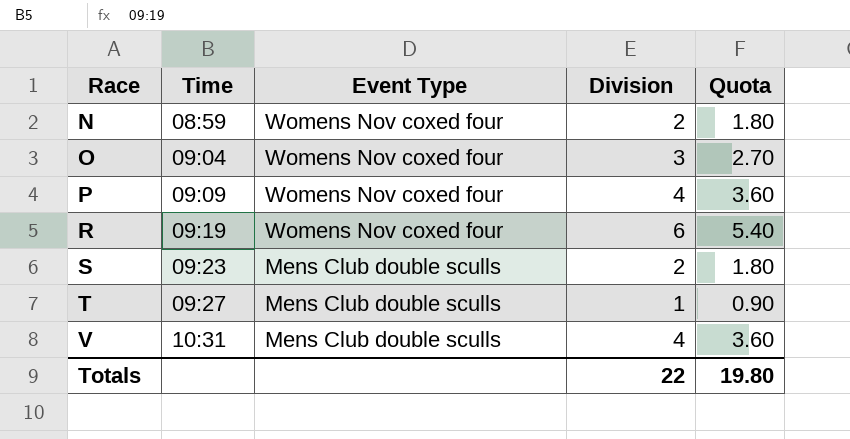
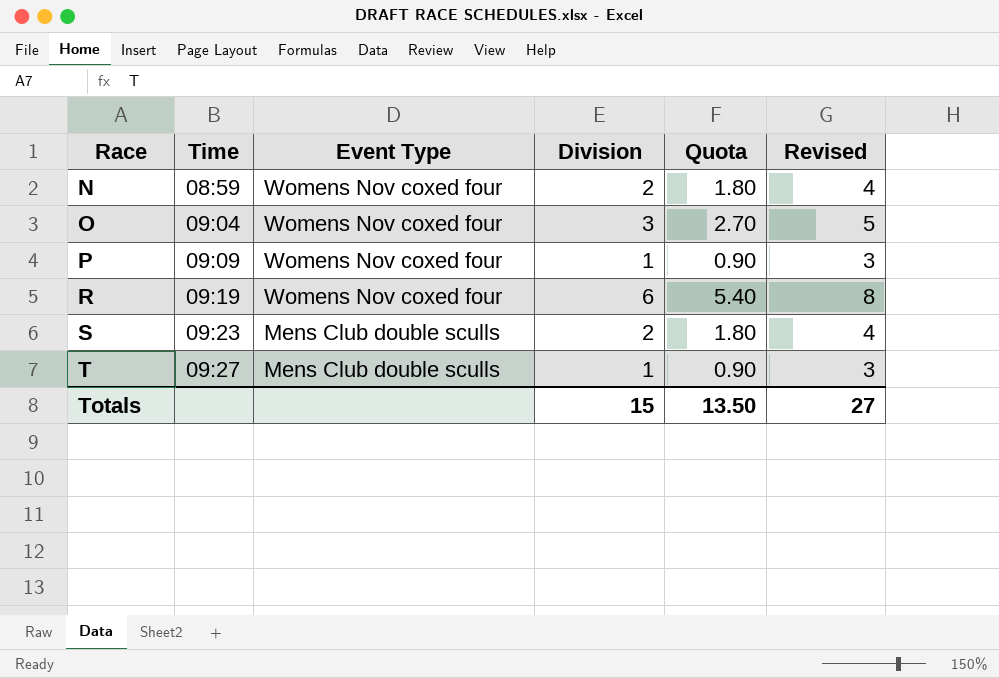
column Revised | formula: none -> [Division] + 2
row V: 10:31 | Mens Club double sculls | 4 | 3.60 -> none
P | Division: 4 -> 1
P | Quota: 3.60 -> 0.90
Totals | Division: 22 -> 15
Totals | Quota: 19.80 -> 13.50

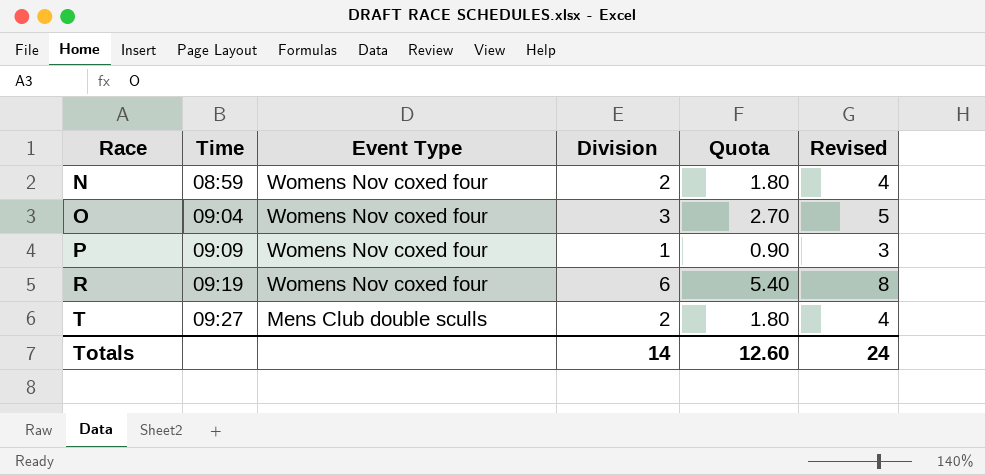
row S: 09:23 | Mens Club double sculls | 2 | 1.80 | 4 -> none
T | Division: 1 -> 2
T | Quota: 0.90 -> 1.80
T | Revised: 3 -> 4
Totals | Division: 15 -> 14
Totals | Quota: 13.50 -> 12.60
Totals | Revised: 27 -> 24

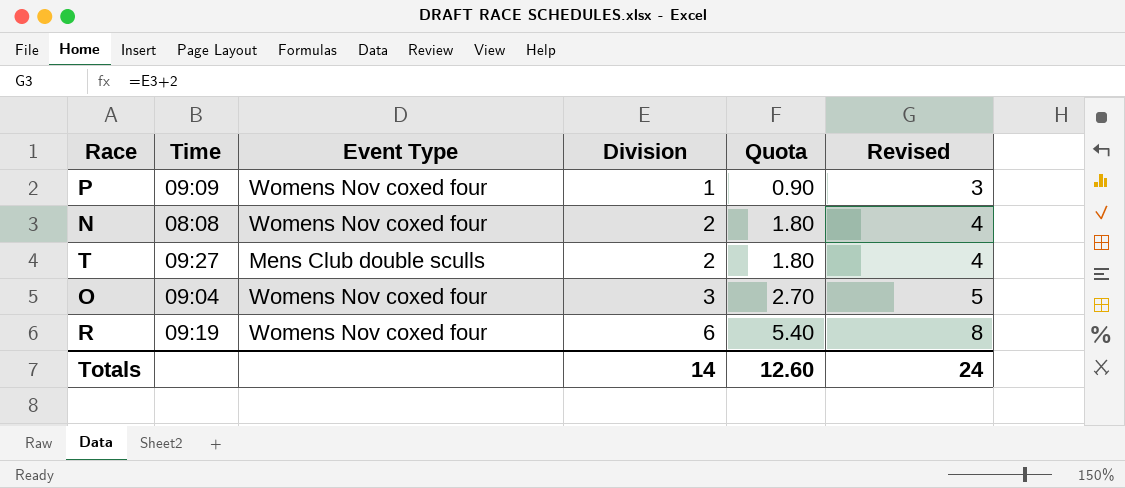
row order: Race ascending -> Division ascending
N | Time: 08:59 -> 08:08

